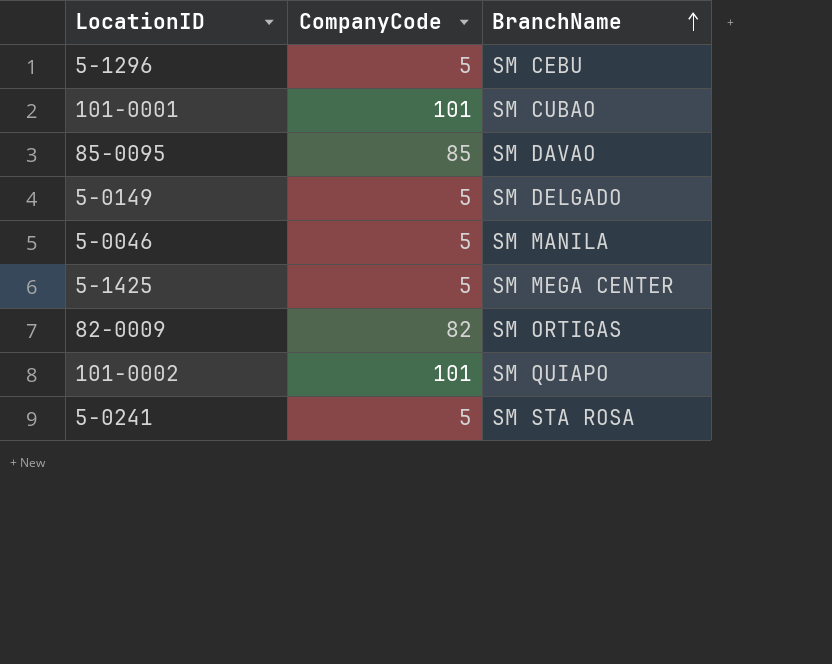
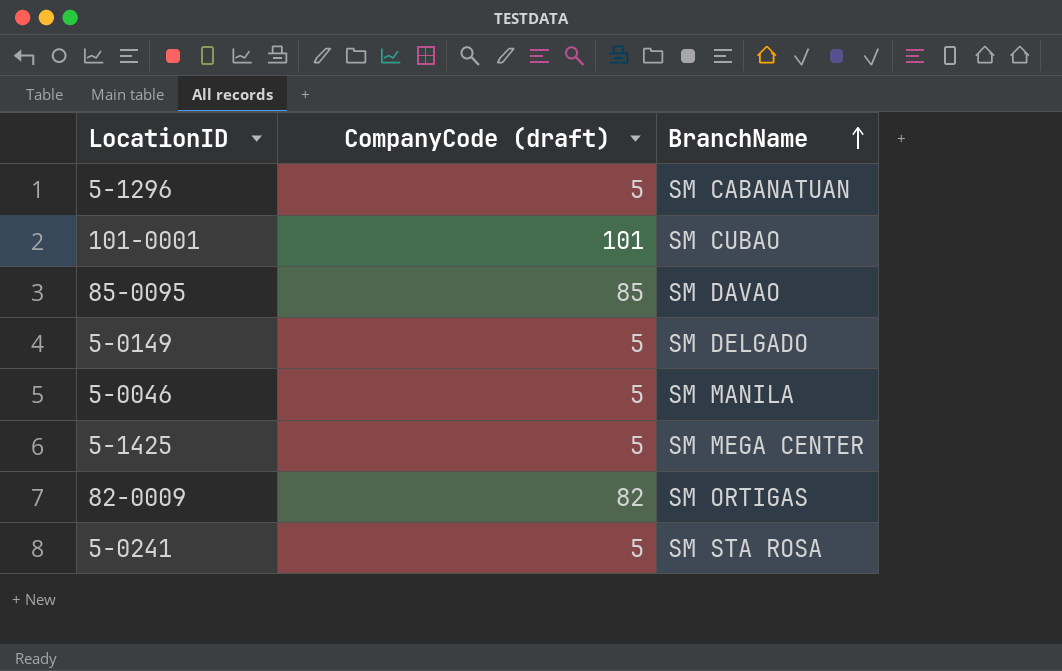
column name: CompanyCode -> CompanyCode (draft)
row 101-0002: 101 | SM QUIAPO -> none
5-1296 | BranchName: SM CEBU -> SM CABANATUAN

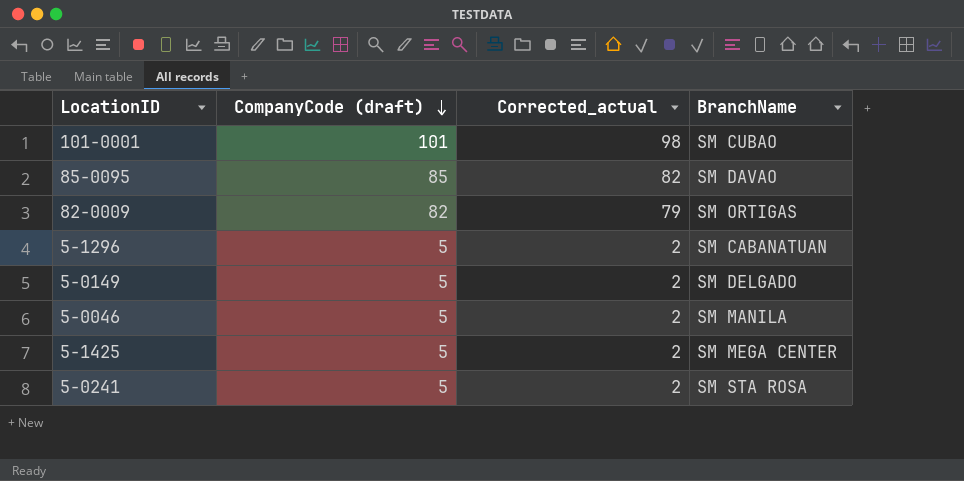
row order: BranchName ascending -> CompanyCode (draft) descending
column Corrected_actual | formula: none -> [CompanyCode (draft)] - 3

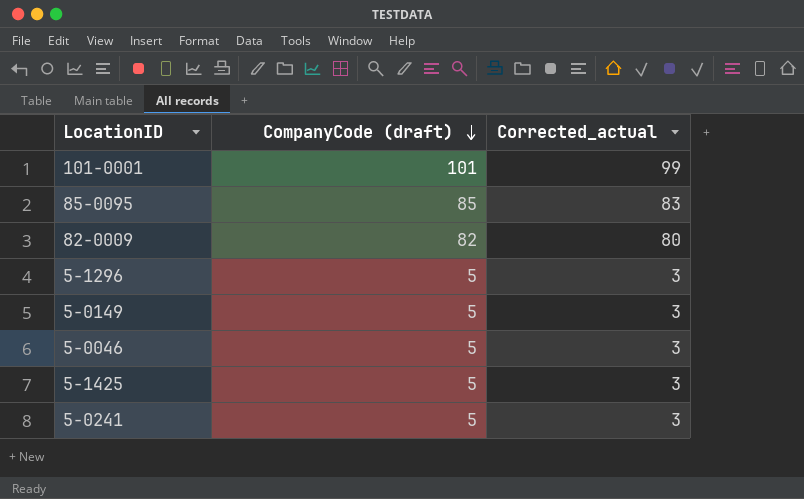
column BranchName | position: 4 -> none
column Corrected_actual | formula: [CompanyCode (draft)] - 3 -> [CompanyCode (draft)] - 2

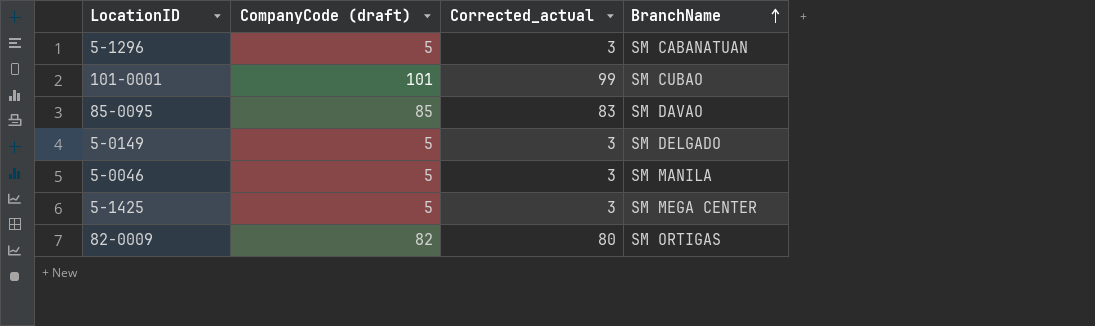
row order: CompanyCode (draft) descending -> BranchName ascending
column BranchName | position: none -> 4
row 5-0241: 5 | 3 -> none

